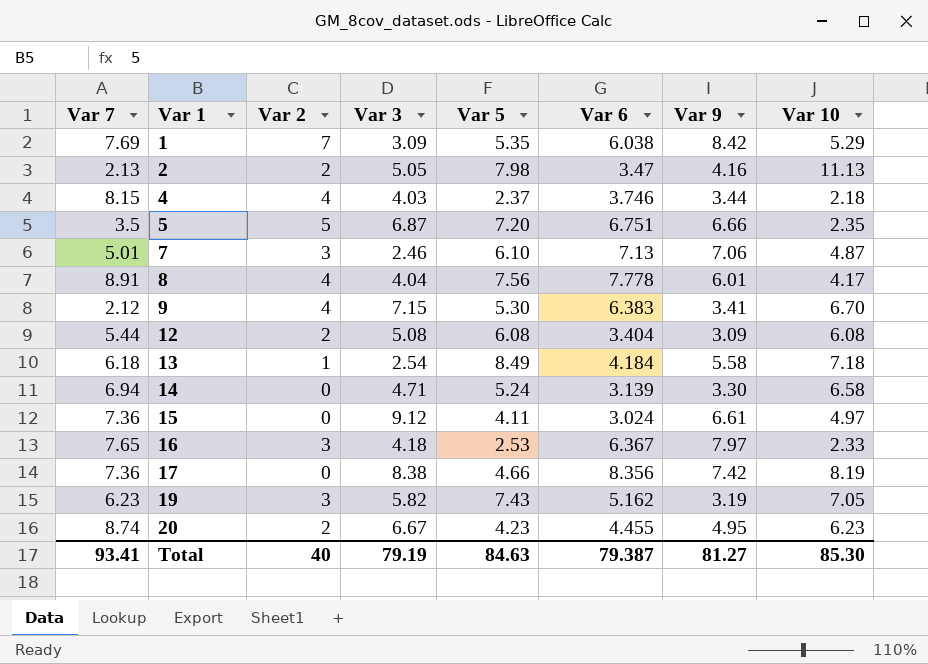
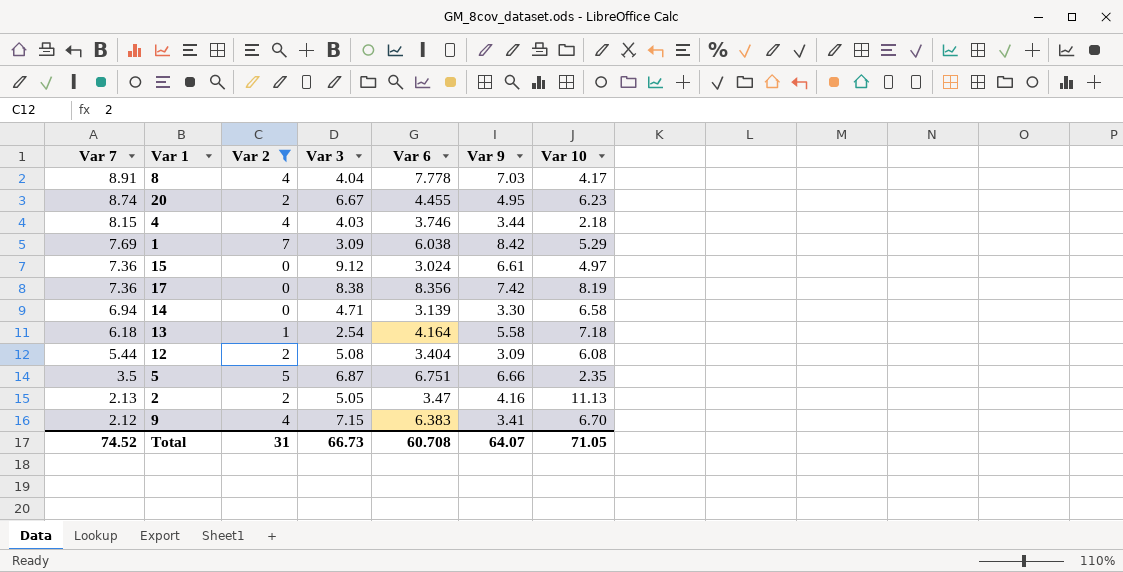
filter: none -> Var 2 != 3
row order: Var 1 ascending -> Var 7 descending
column Var 5 | position: 5 -> none
8 | Var 9: 6.01 -> 7.03
13 | Var 6: 4.184 -> 4.164
Total | Var 7: 93.41 -> 74.52
Total | Var 2: 40 -> 31
Total | Var 3: 79.19 -> 66.73
Total | Var 6: 79.387 -> 60.708
Total | Var 9: 81.27 -> 64.07
Total | Var 10: 85.30 -> 71.05

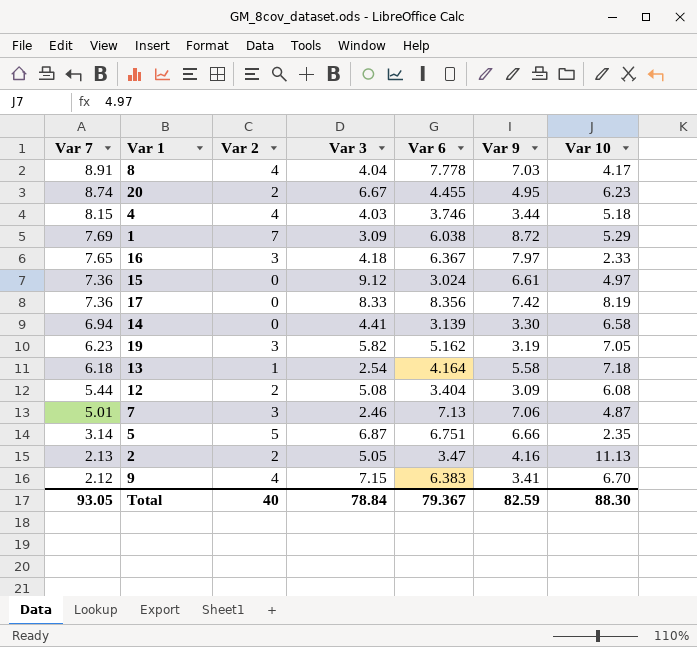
filter: Var 2 != 3 -> none
4 | Var 10: 2.18 -> 5.18
1 | Var 9: 8.42 -> 8.72
17 | Var 3: 8.38 -> 8.33
14 | Var 3: 4.71 -> 4.41
5 | Var 7: 3.5 -> 3.14
Total | Var 7: 74.52 -> 93.05
Total | Var 2: 31 -> 40
Total | Var 3: 66.73 -> 78.84
Total | Var 6: 60.708 -> 79.367
Total | Var 9: 64.07 -> 82.59
Total | Var 10: 71.05 -> 88.30

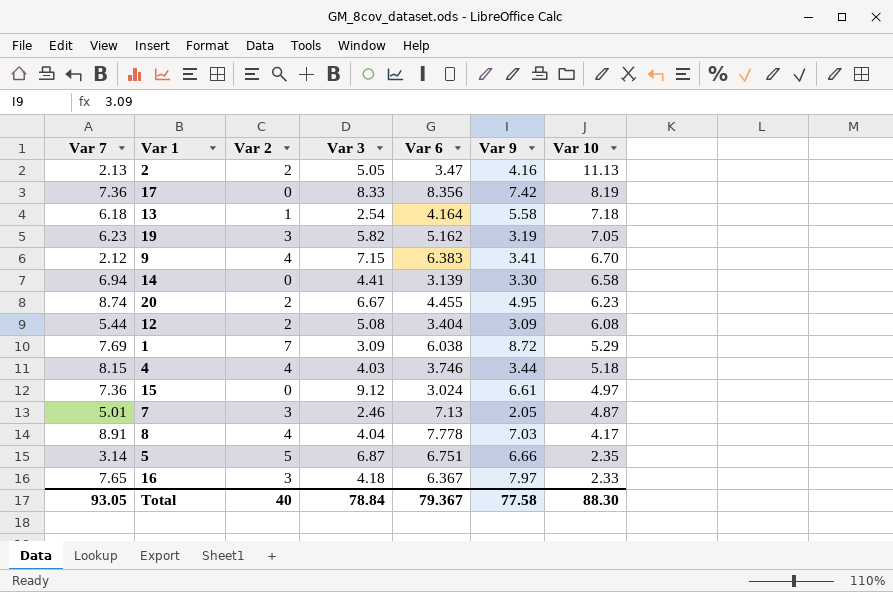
row order: Var 7 descending -> Var 10 descending
7 | Var 9: 7.06 -> 2.05
Total | Var 9: 82.59 -> 77.58

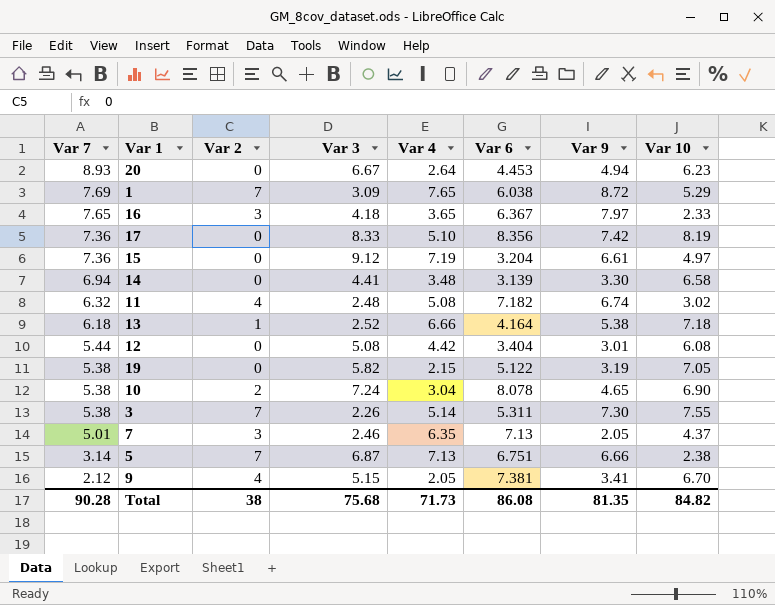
row order: Var 10 descending -> Var 7 descending
column Var 4 | position: none -> 5
row 2: 2.13 | 2 | 5.05 | 3.47 | 4.16 | 11.13 -> none
row 4: 8.15 | 4 | 4.03 | 3.746 | 3.44 | 5.18 -> none
row 8: 8.91 | 4 | 4.04 | 7.778 | 7.03 | 4.17 -> none
20 | Var 7: 8.74 -> 8.93
20 | Var 2: 2 -> 0
20 | Var 6: 4.455 -> 4.453
20 | Var 9: 4.95 -> 4.94
15 | Var 6: 3.024 -> 3.204
row 11: none -> 6.32 | 4 | 2.48 | 5.08 | 7.182 | 6.74 | 3.02
13 | Var 3: 2.54 -> 2.52
13 | Var 9: 5.58 -> 5.38
12 | Var 2: 2 -> 0
12 | Var 9: 3.09 -> 3.01
19 | Var 7: 6.23 -> 5.38
19 | Var 2: 3 -> 0
19 | Var 6: 5.162 -> 5.122
row 10: none -> 5.38 | 2 | 7.24 | 3.04 | 8.078 | 4.65 | 6.90
row 3: none -> 5.38 | 7 | 2.26 | 5.14 | 5.311 | 7.30 | 7.55
7 | Var 10: 4.87 -> 4.37
5 | Var 2: 5 -> 7
5 | Var 10: 2.35 -> 2.38
9 | Var 3: 7.15 -> 5.15
9 | Var 6: 6.383 -> 7.381
Total | Var 7: 93.05 -> 90.28
Total | Var 2: 40 -> 38
Total | Var 3: 78.84 -> 75.68
Total | Var 6: 79.367 -> 86.08
Total | Var 9: 77.58 -> 81.35
Total | Var 10: 88.30 -> 84.82

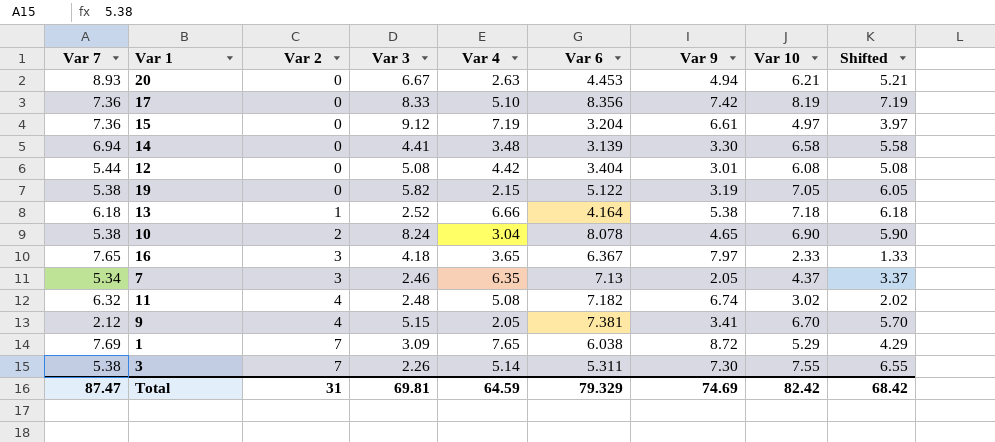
row order: Var 7 descending -> Var 2 ascending
column Shifted | formula: none -> [Var 10] - 1
row 5: 3.14 | 7 | 6.87 | 7.13 | 6.751 | 6.66 | 2.38 -> none
20 | Var 4: 2.64 -> 2.63
20 | Var 10: 6.23 -> 6.21
10 | Var 3: 7.24 -> 8.24
7 | Var 7: 5.01 -> 5.34
Total | Var 7: 90.28 -> 87.47
Total | Var 2: 38 -> 31
Total | Var 3: 75.68 -> 69.81
Total | Var 4: 71.73 -> 64.59
Total | Var 6: 86.08 -> 79.329
Total | Var 9: 81.35 -> 74.69
Total | Var 10: 84.82 -> 82.42

